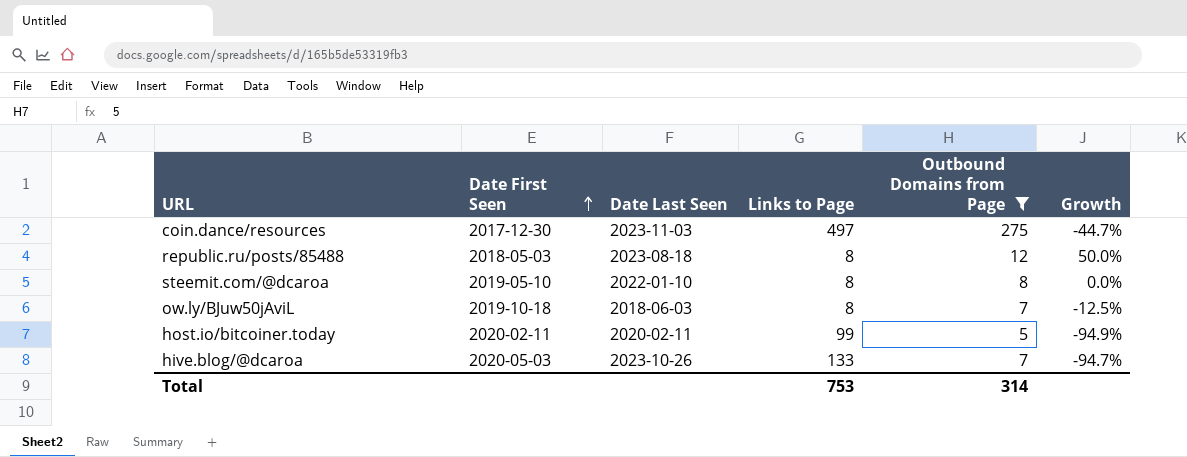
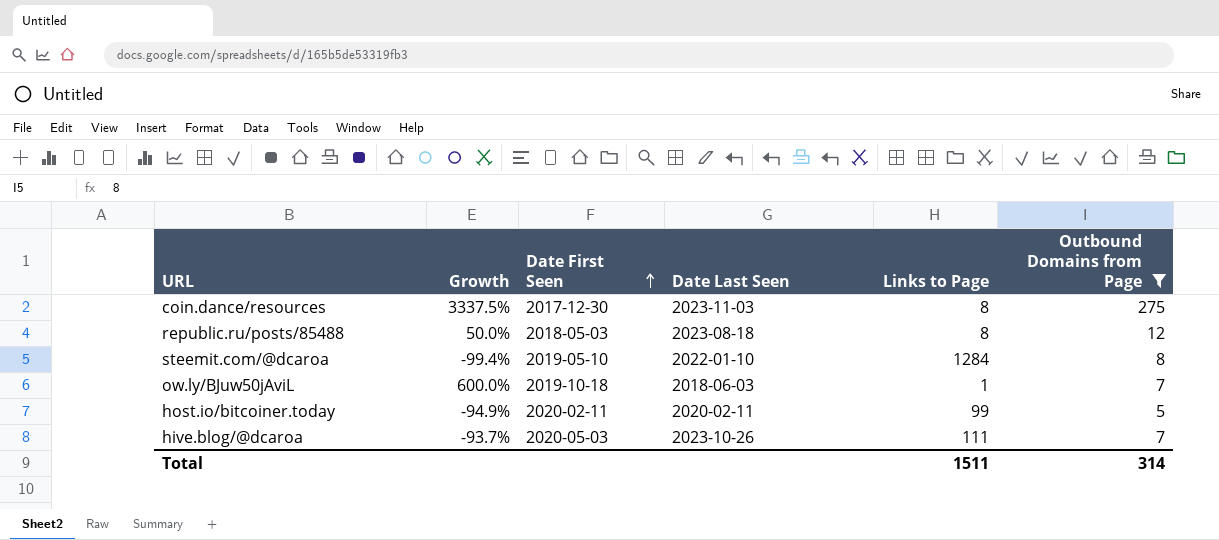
column Growth | position: 6 -> 2
coin.dance/resources | Growth: -44.7% -> 3337.5%
coin.dance/resources | Links to Page: 497 -> 8
steemit.com/@dcaroa | Growth: 0.0% -> -99.4%
steemit.com/@dcaroa | Links to Page: 8 -> 1284
ow.ly/BJuw50jAviL | Growth: -12.5% -> 600.0%
ow.ly/BJuw50jAviL | Links to Page: 8 -> 1
hive.blog/@dcaroa | Growth: -94.7% -> -93.7%
hive.blog/@dcaroa | Links to Page: 133 -> 111
Total | Links to Page: 753 -> 1511

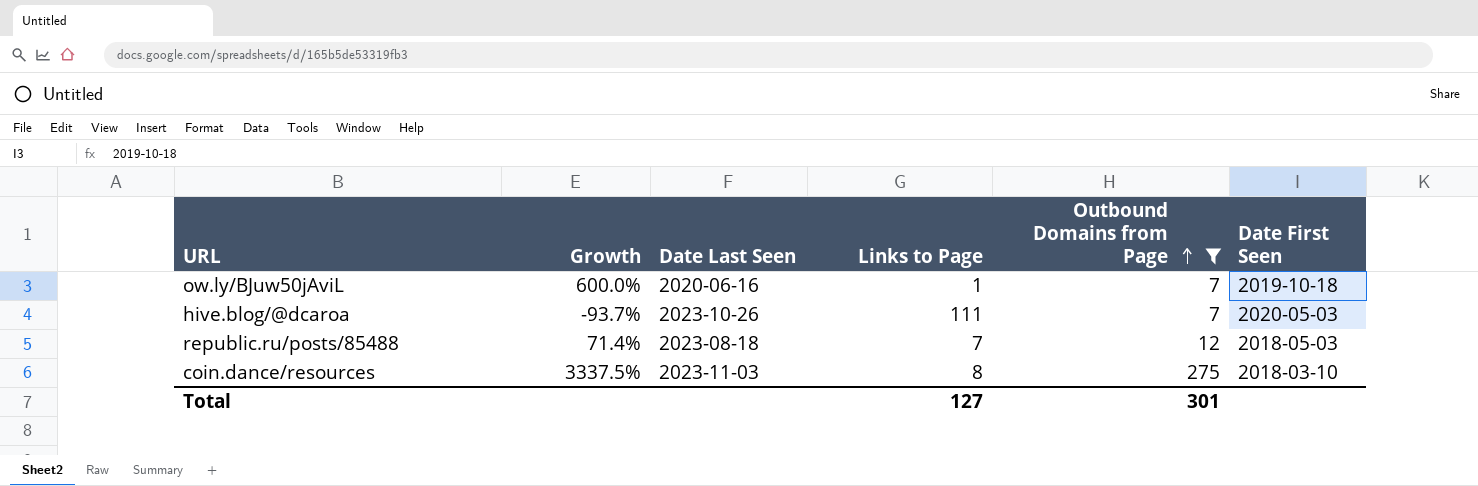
row order: Date First Seen ascending -> Outbound Domains from Page ascending
column Date First Seen | position: 3 -> 6
row steemit.com/@dcaroa: -99.4% | 2019-05-10 | 2022-01-10 | 1284 | 8 -> none
row host.io/bitcoiner.today: -94.9% | 2020-02-11 | 2020-02-11 | 99 | 5 -> none
ow.ly/BJuw50jAviL | Date Last Seen: 2018-06-03 -> 2020-06-16
republic.ru/posts/85488 | Growth: 50.0% -> 71.4%
republic.ru/posts/85488 | Links to Page: 8 -> 7
coin.dance/resources | Date First Seen: 2017-12-30 -> 2018-03-10
Total | Links to Page: 1511 -> 127
Total | Outbound Domains from Page: 314 -> 301

